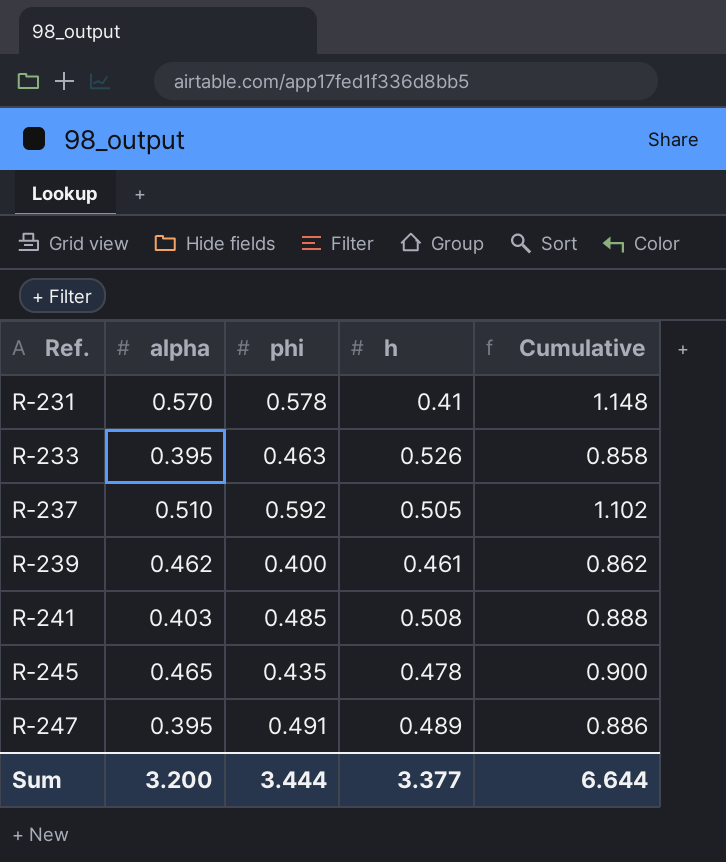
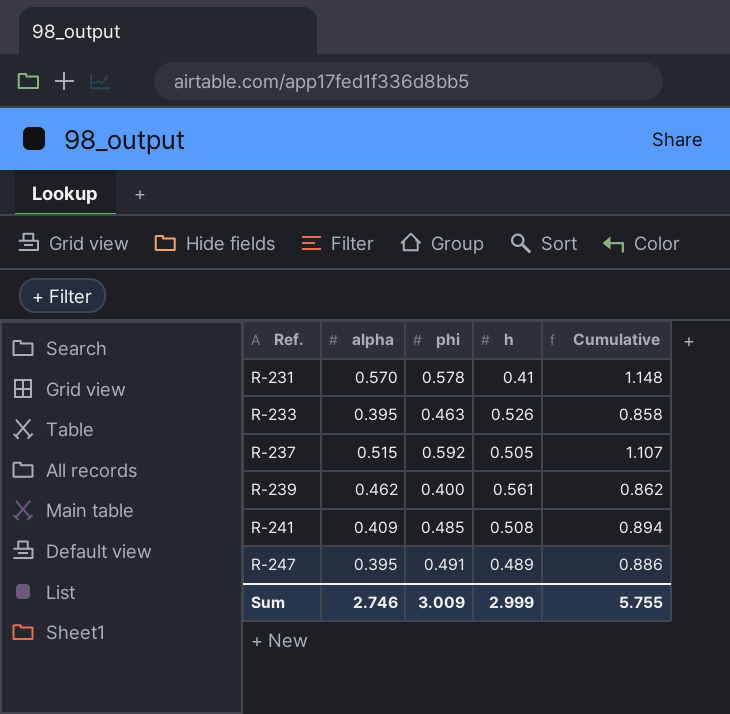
row R-245: 0.465 | 0.435 | 0.478 | 0.900 -> none
R-237 | alpha: 0.510 -> 0.515
R-237 | Cumulative: 1.102 -> 1.107
R-239 | h: 0.461 -> 0.561
R-241 | alpha: 0.403 -> 0.409
R-241 | Cumulative: 0.888 -> 0.894
Sum | alpha: 3.200 -> 2.746
Sum | phi: 3.444 -> 3.009
Sum | h: 3.377 -> 2.999
Sum | Cumulative: 6.644 -> 5.755

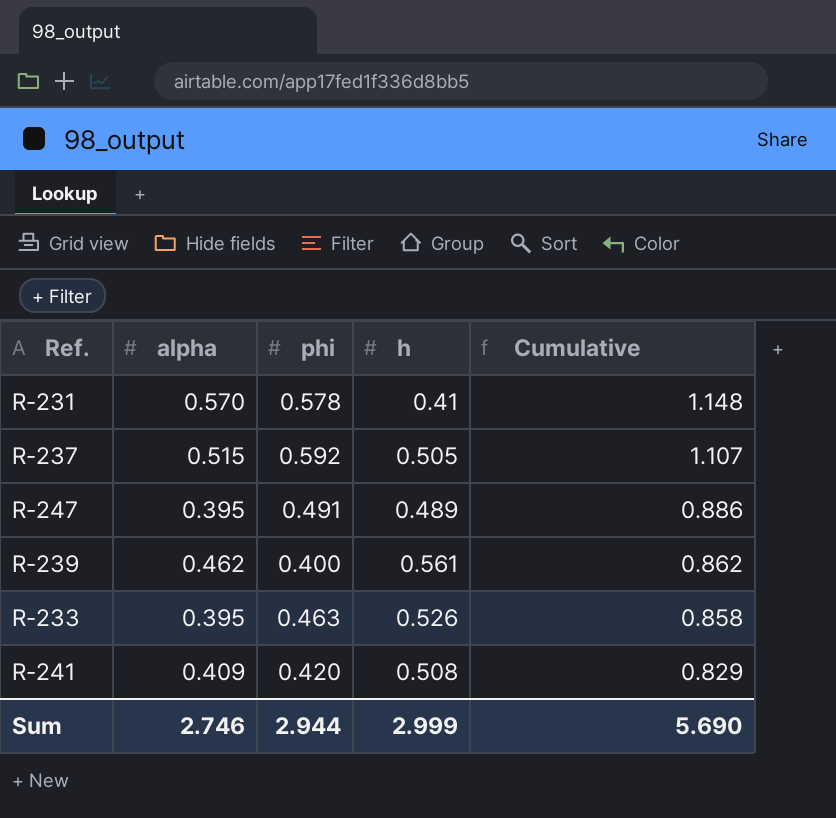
row order: Ref. ascending -> Cumulative descending
R-241 | phi: 0.485 -> 0.420
R-241 | Cumulative: 0.894 -> 0.829
Sum | phi: 3.009 -> 2.944
Sum | Cumulative: 5.755 -> 5.690

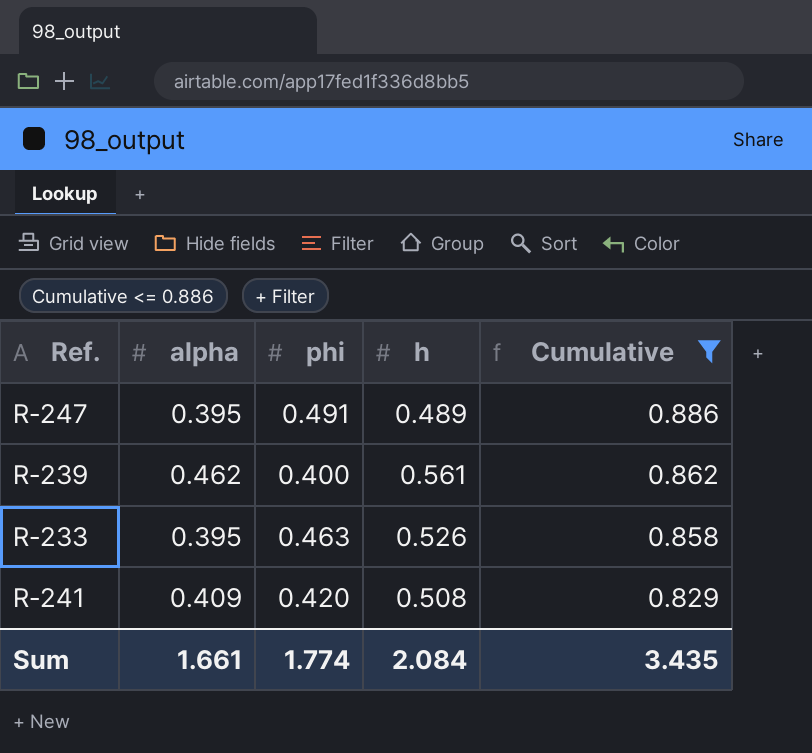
filter: none -> Cumulative <= 0.886
Sum | alpha: 2.746 -> 1.661
Sum | phi: 2.944 -> 1.774
Sum | h: 2.999 -> 2.084
Sum | Cumulative: 5.690 -> 3.435

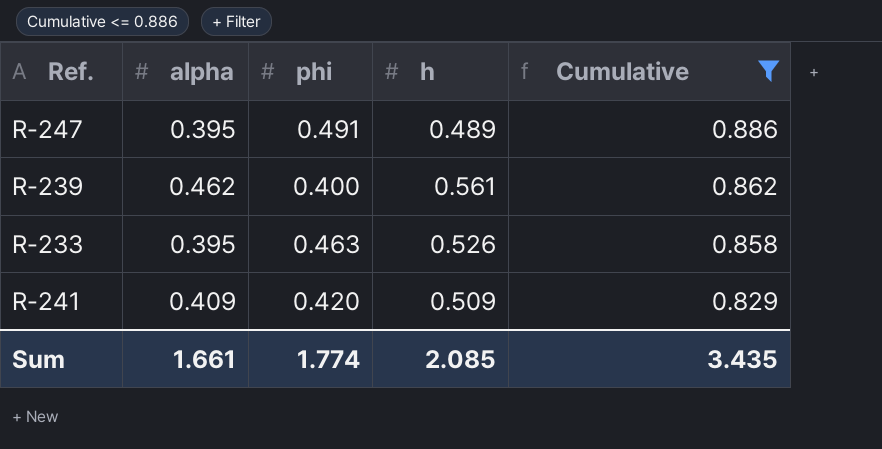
R-241 | h: 0.508 -> 0.509
Sum | h: 2.084 -> 2.085

